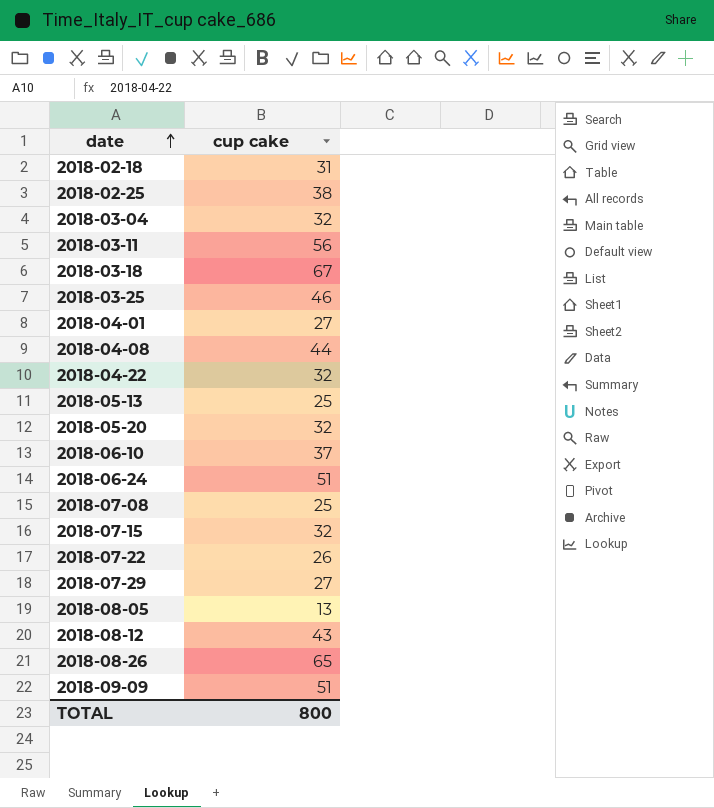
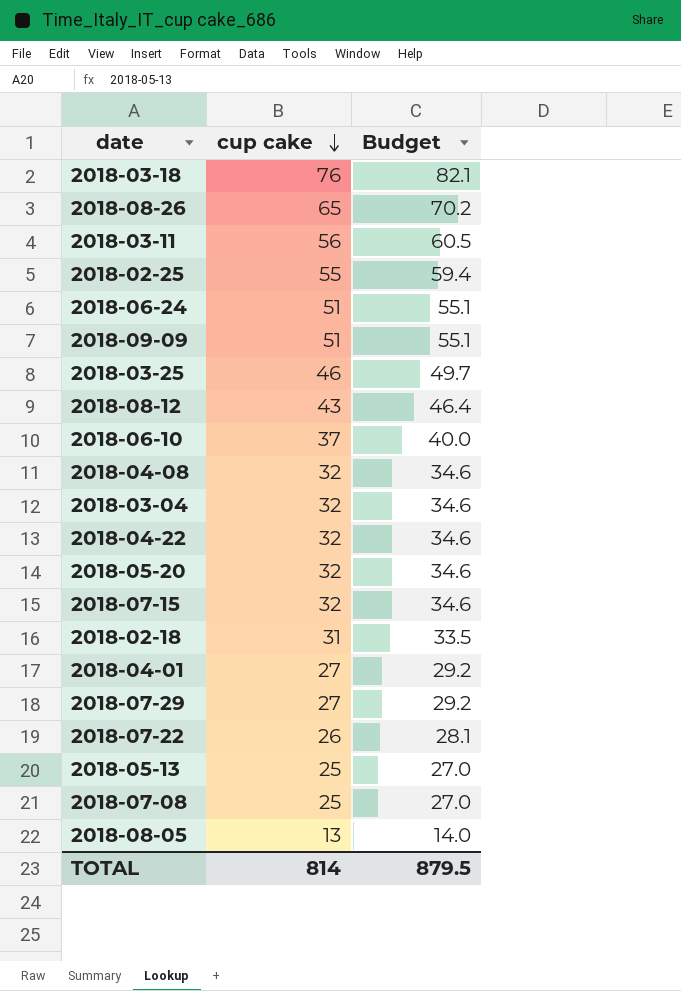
row order: date ascending -> cup cake descending
column Budget | formula: none -> [cup cake] * 1.08
2018-03-18 | cup cake: 67 -> 76
2018-02-25 | cup cake: 38 -> 55
2018-04-08 | cup cake: 44 -> 32
TOTAL | cup cake: 800 -> 814

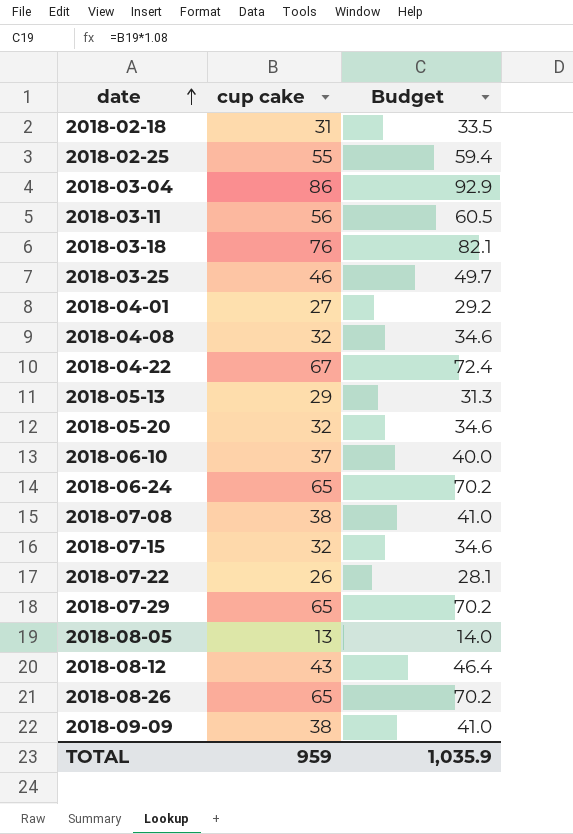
row order: cup cake descending -> date ascending
2018-03-04 | cup cake: 32 -> 86
2018-03-04 | Budget: 34.6 -> 92.9
2018-04-22 | cup cake: 32 -> 67
2018-04-22 | Budget: 34.6 -> 72.4
2018-05-13 | cup cake: 25 -> 29
2018-05-13 | Budget: 27.0 -> 31.3
2018-06-24 | cup cake: 51 -> 65
2018-06-24 | Budget: 55.1 -> 70.2
2018-07-08 | cup cake: 25 -> 38
2018-07-08 | Budget: 27.0 -> 41.0
2018-07-29 | cup cake: 27 -> 65
2018-07-29 | Budget: 29.2 -> 70.2
2018-09-09 | cup cake: 51 -> 38
2018-09-09 | Budget: 55.1 -> 41.0
TOTAL | cup cake: 814 -> 959
TOTAL | Budget: 879.5 -> 1,035.9

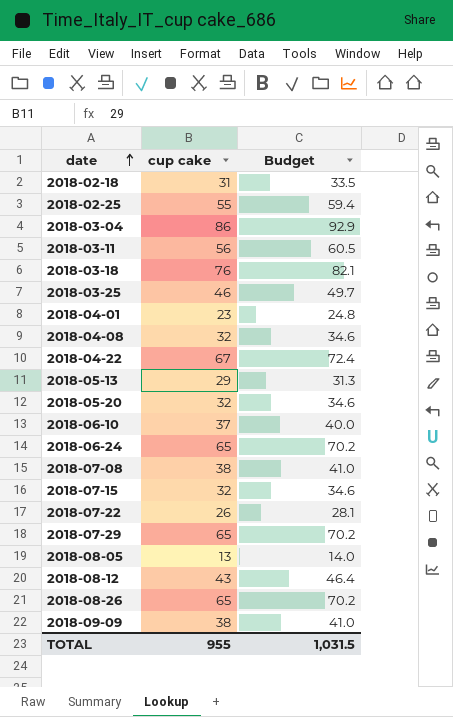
2018-04-01 | cup cake: 27 -> 23
2018-04-01 | Budget: 29.2 -> 24.8
TOTAL | cup cake: 959 -> 955
TOTAL | Budget: 1,035.9 -> 1,031.5

